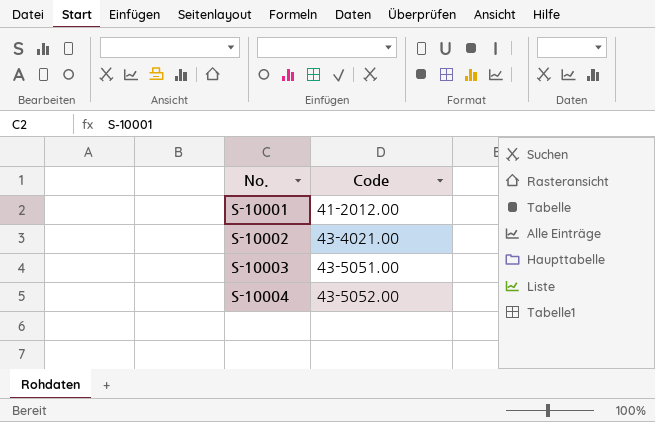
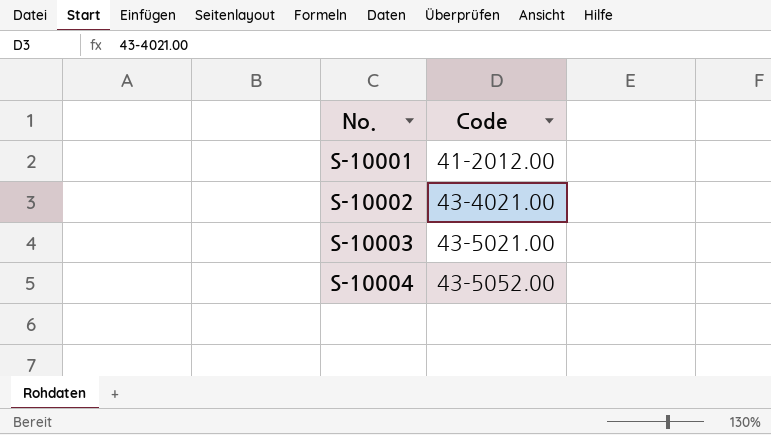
S-10003 | Code: 43-5051.00 -> 43-5021.00

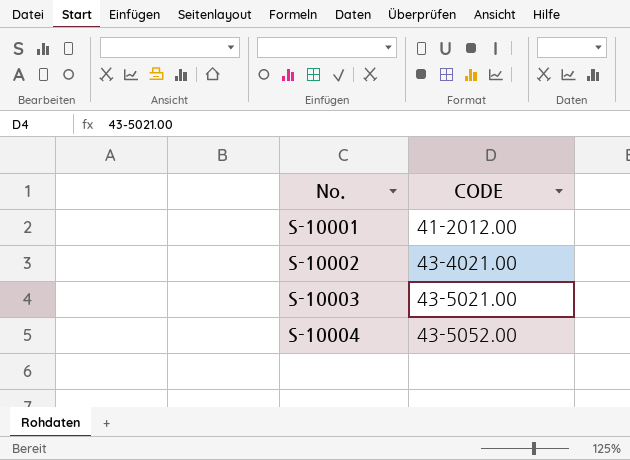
column name: Code -> CODE

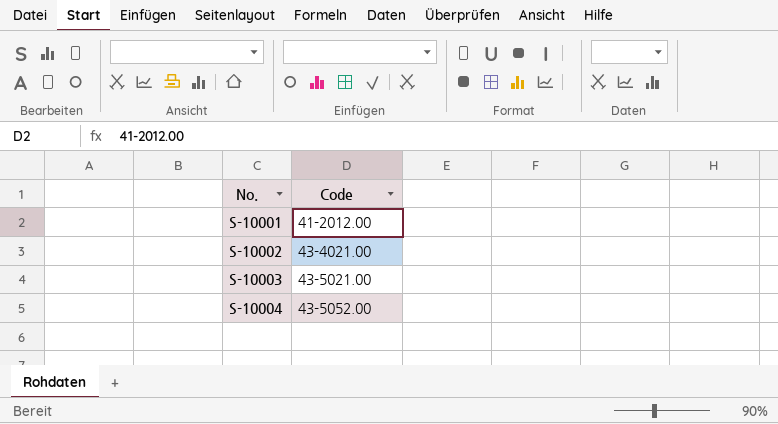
column name: CODE -> Code

